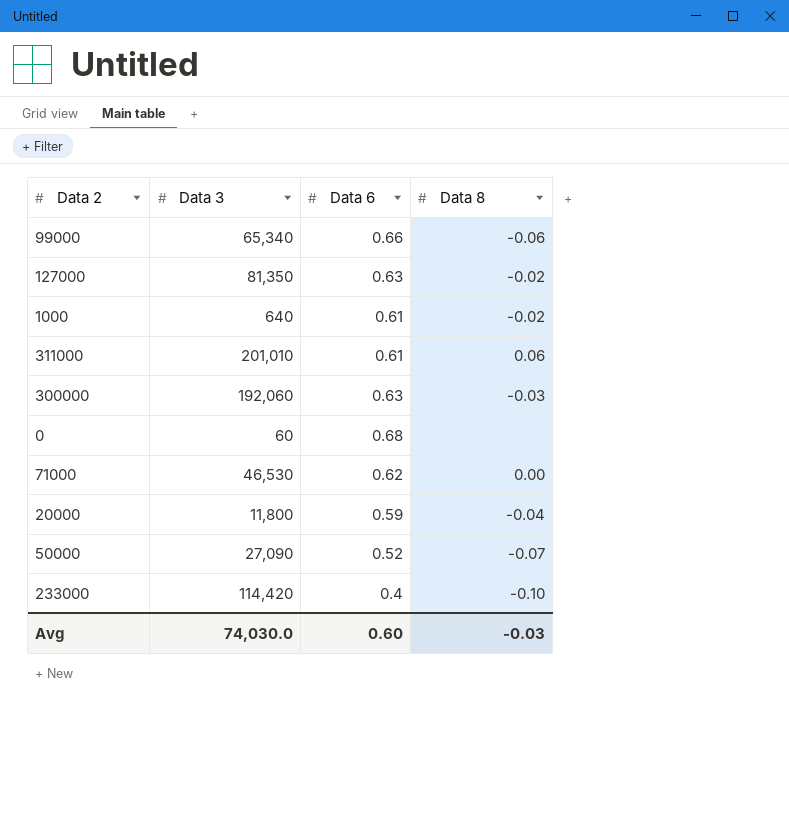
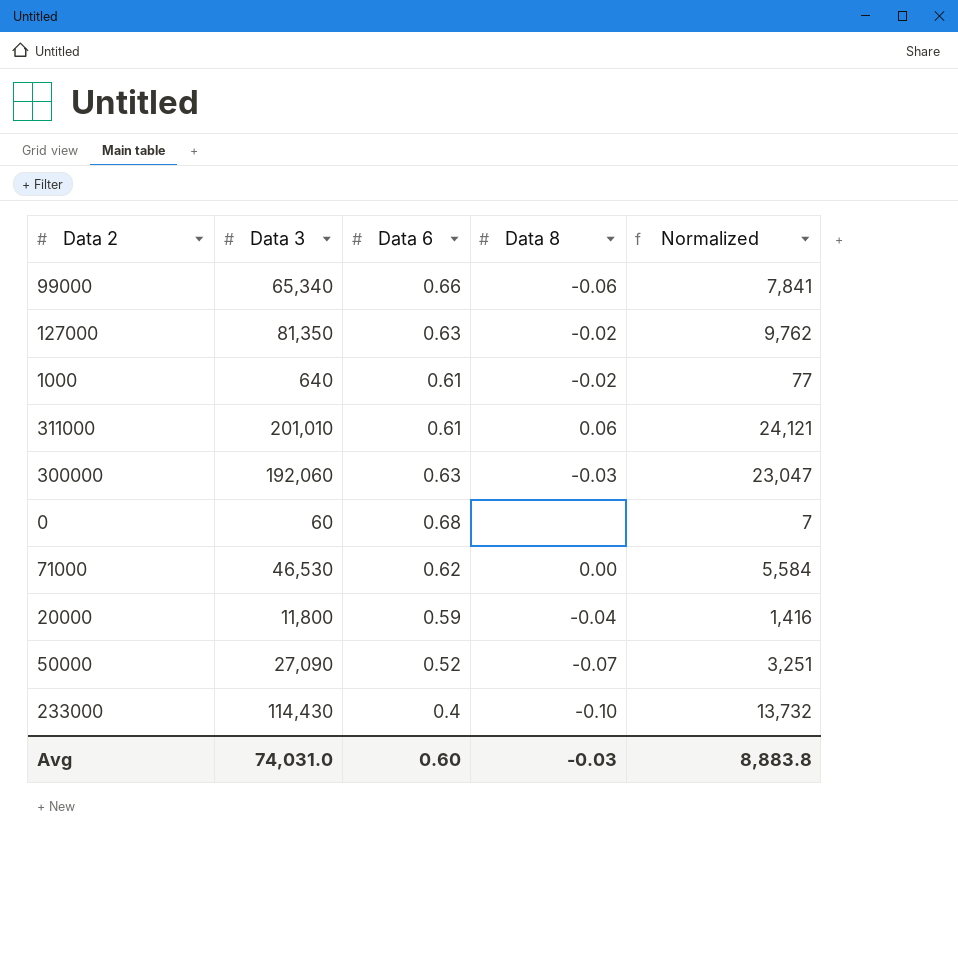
column Normalized | formula: none -> [Data 3] * 0.12
233000 | Data 3: 114,420 -> 114,430
Avg | Data 3: 74,030.0 -> 74,031.0

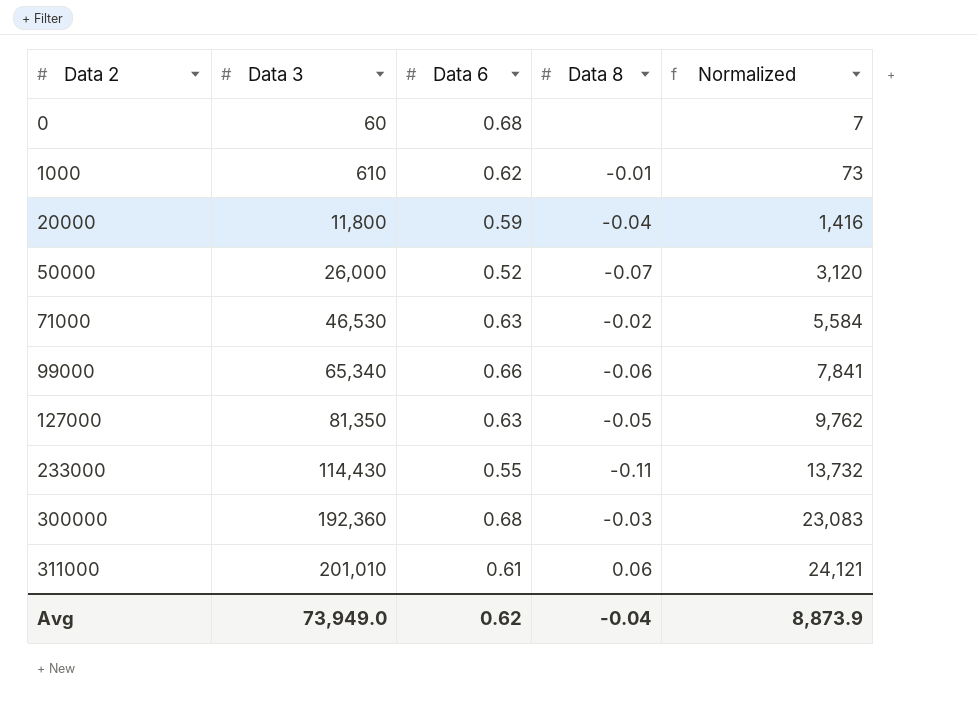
row order: none -> Data 2 ascending
1000 | Data 3: 640 -> 610
1000 | Data 6: 0.61 -> 0.62
1000 | Data 8: -0.02 -> -0.01
1000 | Normalized: 77 -> 73
50000 | Data 3: 27,090 -> 26,000
50000 | Normalized: 3,251 -> 3,120
71000 | Data 6: 0.62 -> 0.63
71000 | Data 8: 0.00 -> -0.02
127000 | Data 8: -0.02 -> -0.05
233000 | Data 6: 0.4 -> 0.55
233000 | Data 8: -0.10 -> -0.11
300000 | Data 3: 192,060 -> 192,360
300000 | Data 6: 0.63 -> 0.68
300000 | Normalized: 23,047 -> 23,083
Avg | Data 3: 74,031.0 -> 73,949.0
Avg | Data 6: 0.60 -> 0.62
Avg | Data 8: -0.03 -> -0.04
Avg | Normalized: 8,883.8 -> 8,873.9

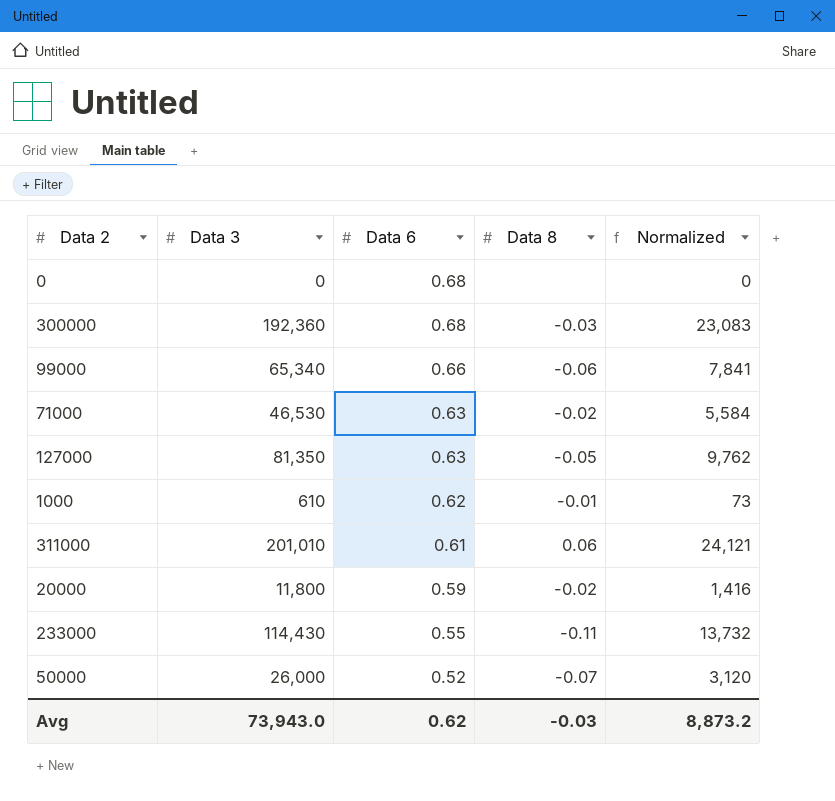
row order: Data 2 ascending -> Data 6 descending
0 | Data 3: 60 -> 0
0 | Normalized: 7 -> 0
20000 | Data 8: -0.04 -> -0.02
Avg | Data 3: 73,949.0 -> 73,943.0
Avg | Data 8: -0.04 -> -0.03
Avg | Normalized: 8,873.9 -> 8,873.2

